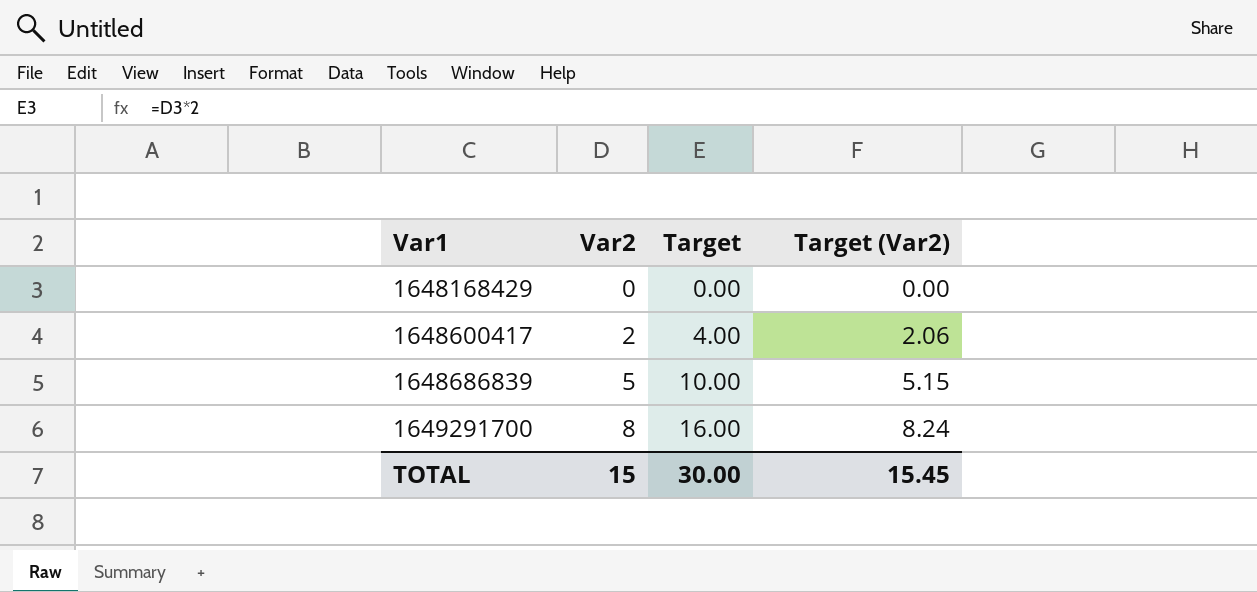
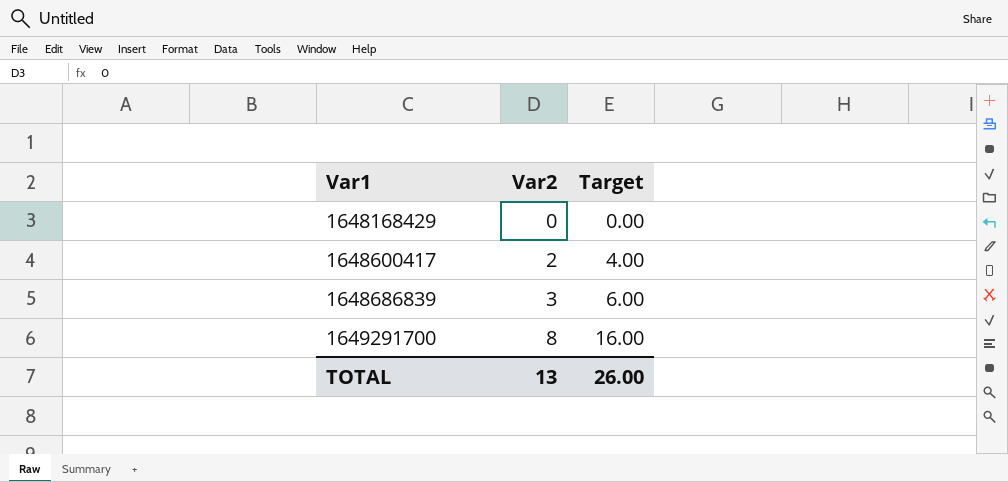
column Target (Var2) | formula: [Var2] * 1.03 -> none
1648686839 | Var2: 5 -> 3
1648686839 | Target: 10.00 -> 6.00
TOTAL | Var2: 15 -> 13
TOTAL | Target: 30.00 -> 26.00

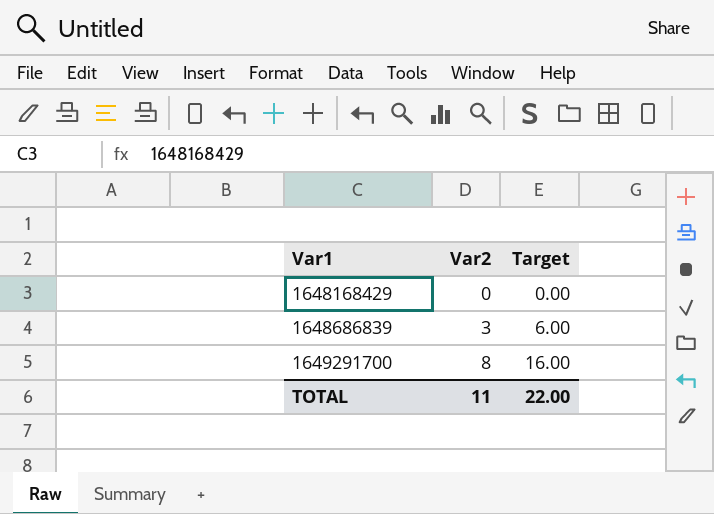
row 1648600417: 2 | 4.00 -> none
TOTAL | Var2: 13 -> 11
TOTAL | Target: 26.00 -> 22.00

